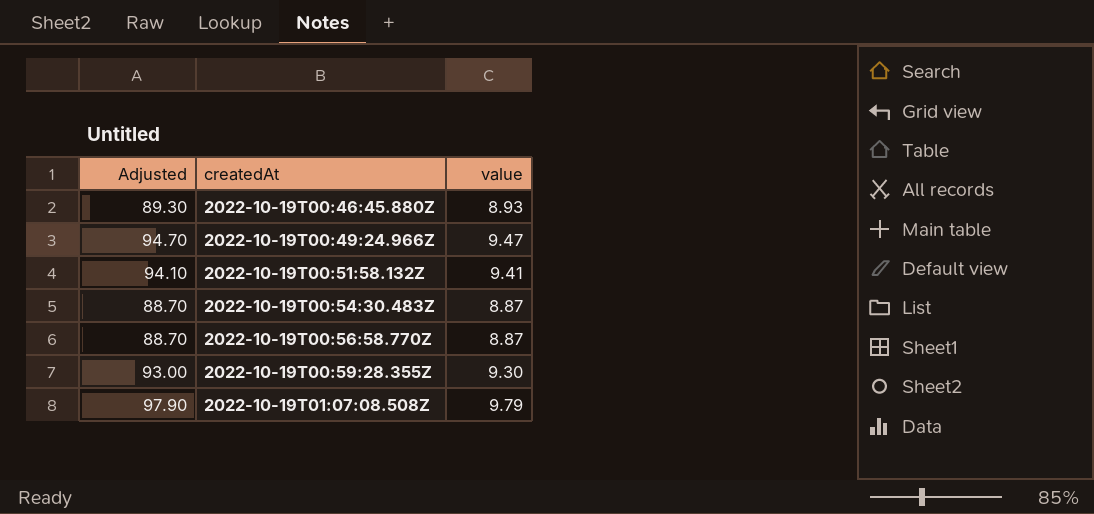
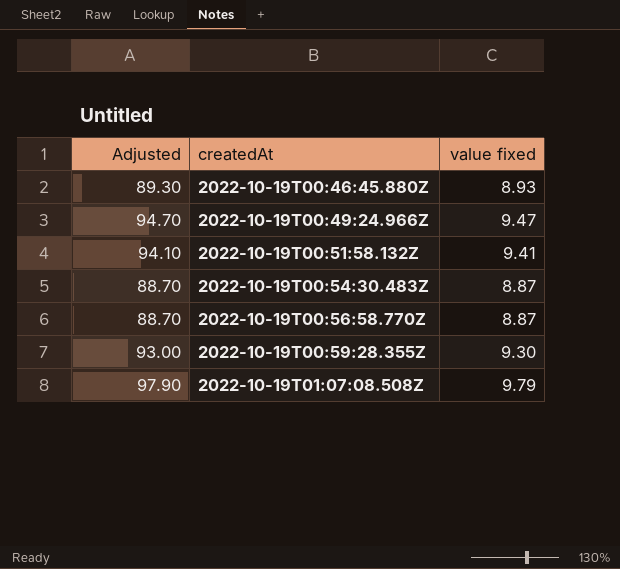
column name: value -> value fixed

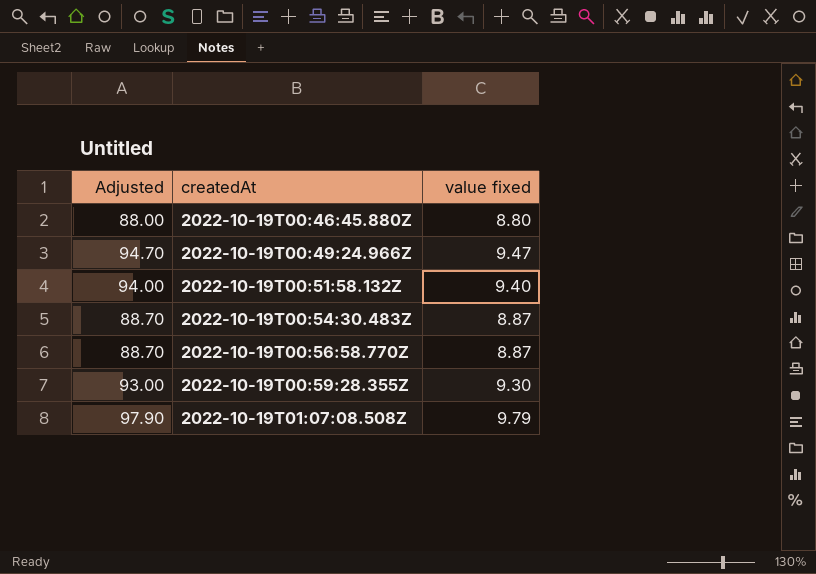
2022-10-19T00:46:45.880Z | Adjusted: 89.30 -> 88.00
2022-10-19T00:46:45.880Z | value fixed: 8.93 -> 8.80
2022-10-19T00:51:58.132Z | Adjusted: 94.10 -> 94.00
2022-10-19T00:51:58.132Z | value fixed: 9.41 -> 9.40

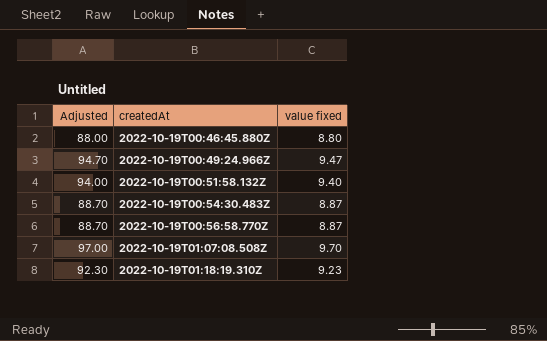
row 2022-10-19T00:59:28.355Z: 93.00 | 9.30 -> none
2022-10-19T01:07:08.508Z | Adjusted: 97.90 -> 97.00
2022-10-19T01:07:08.508Z | value fixed: 9.79 -> 9.70
row 2022-10-19T01:18:19.310Z: none -> 92.30 | 9.23

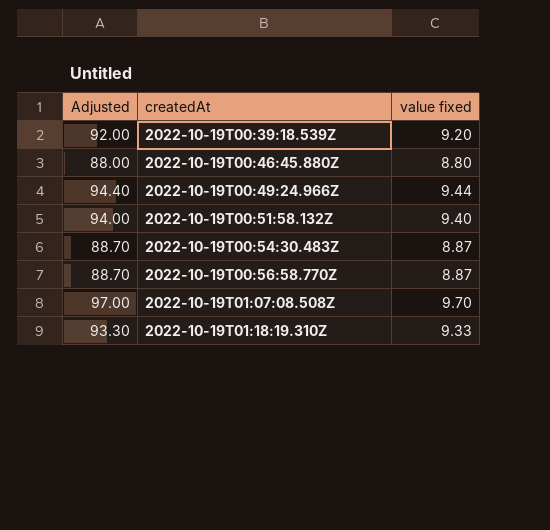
row 2022-10-19T00:39:18.539Z: none -> 92.00 | 9.20
2022-10-19T00:49:24.966Z | Adjusted: 94.70 -> 94.40
2022-10-19T00:49:24.966Z | value fixed: 9.47 -> 9.44
2022-10-19T01:18:19.310Z | Adjusted: 92.30 -> 93.30
2022-10-19T01:18:19.310Z | value fixed: 9.23 -> 9.33

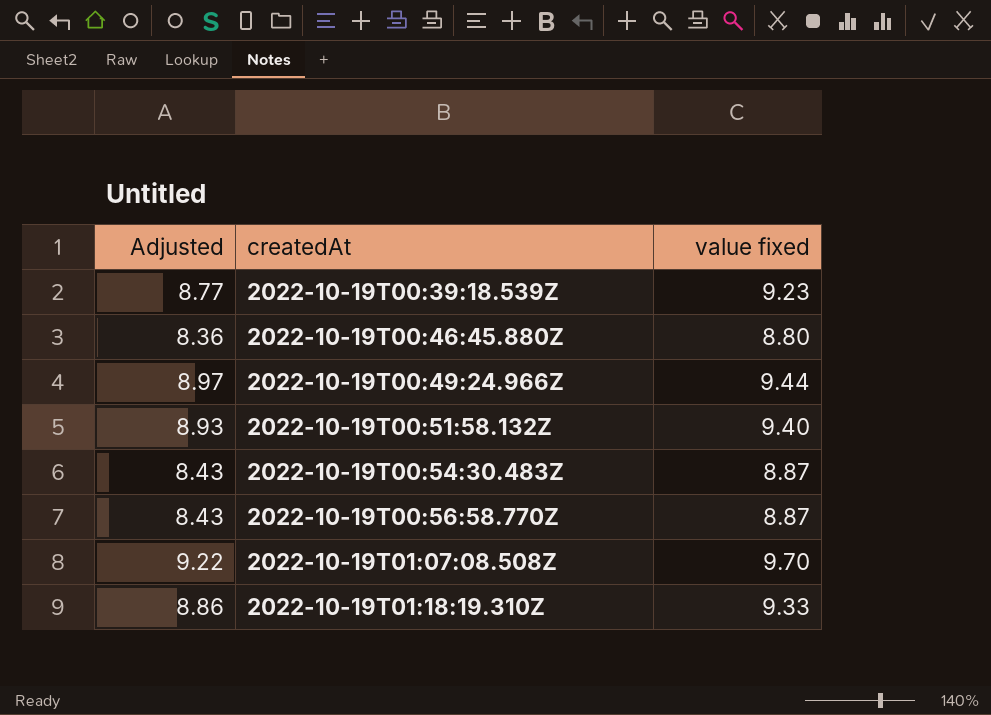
column Adjusted | formula: [value fixed] * 10 -> [value fixed] * 0.95
2022-10-19T00:39:18.539Z | value fixed: 9.20 -> 9.23

